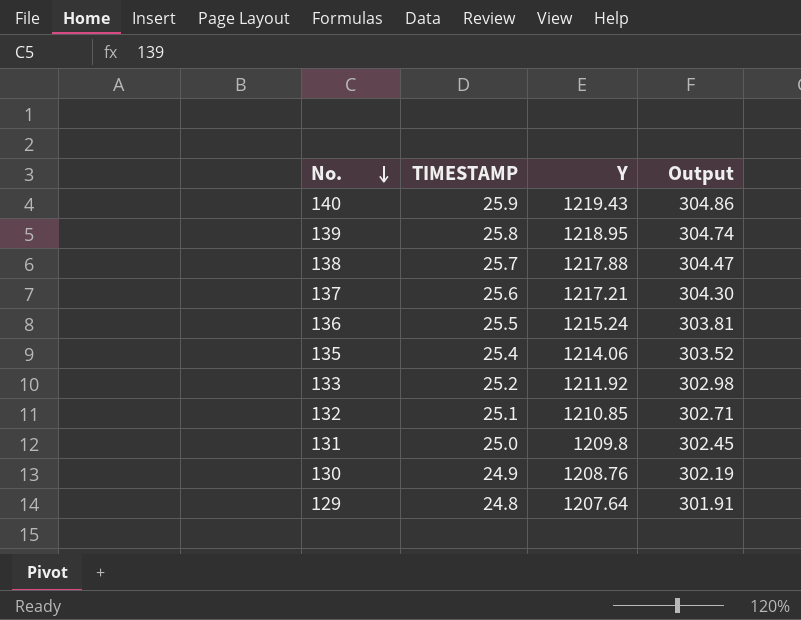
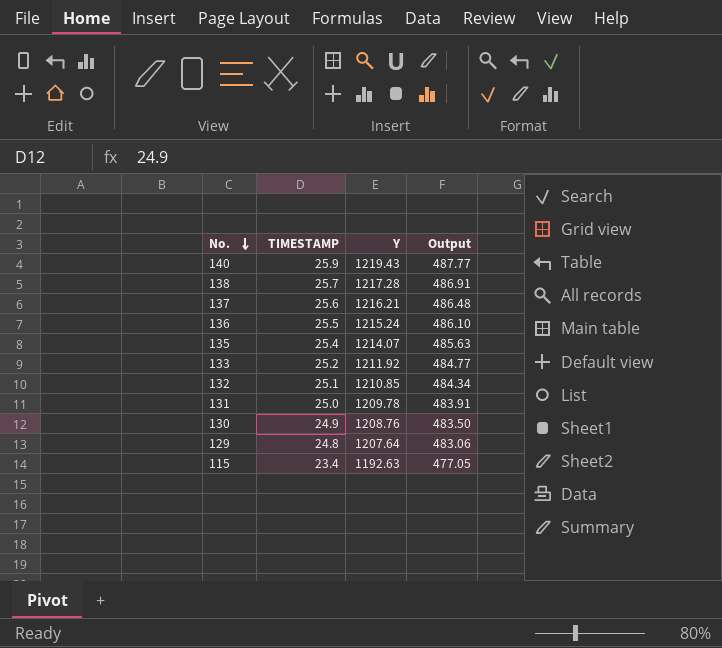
column Output | formula: [Y] * 0.25 -> [Y] * 0.4
row 139: 25.8 | 1218.95 | 304.74 -> none
138 | Y: 1217.88 -> 1217.28
137 | Y: 1217.21 -> 1216.21
135 | Y: 1214.06 -> 1214.07
131 | Y: 1209.8 -> 1209.78
row 115: none -> 23.4 | 1192.63 | 477.05

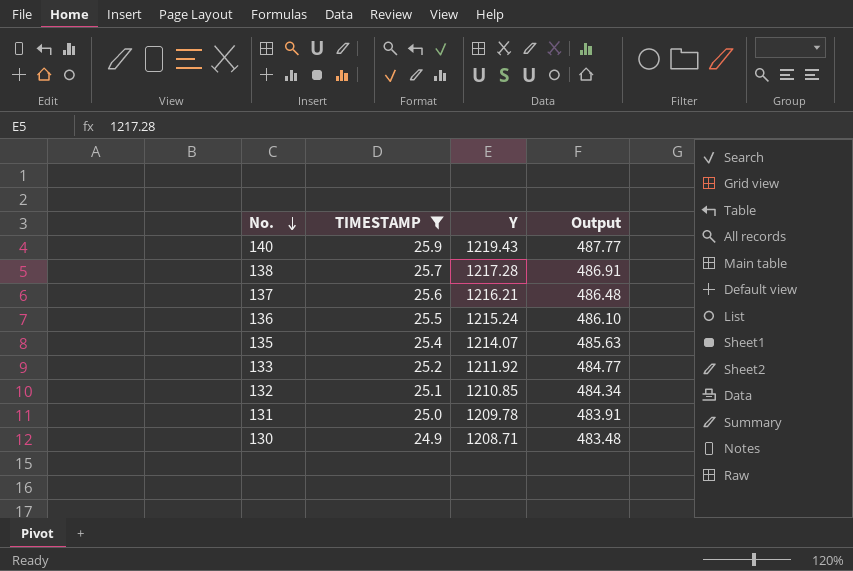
filter: none -> TIMESTAMP >= 24.9
130 | Y: 1208.76 -> 1208.71
130 | Output: 483.50 -> 483.48

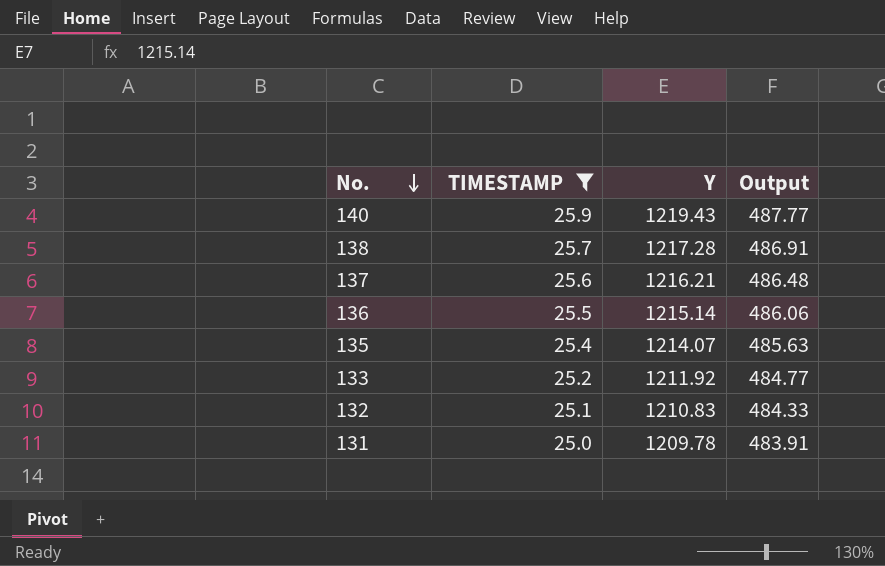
row 130: 24.9 | 1208.71 | 483.48 -> none
136 | Y: 1215.24 -> 1215.14
136 | Output: 486.10 -> 486.06
132 | Y: 1210.85 -> 1210.83
132 | Output: 484.34 -> 484.33

